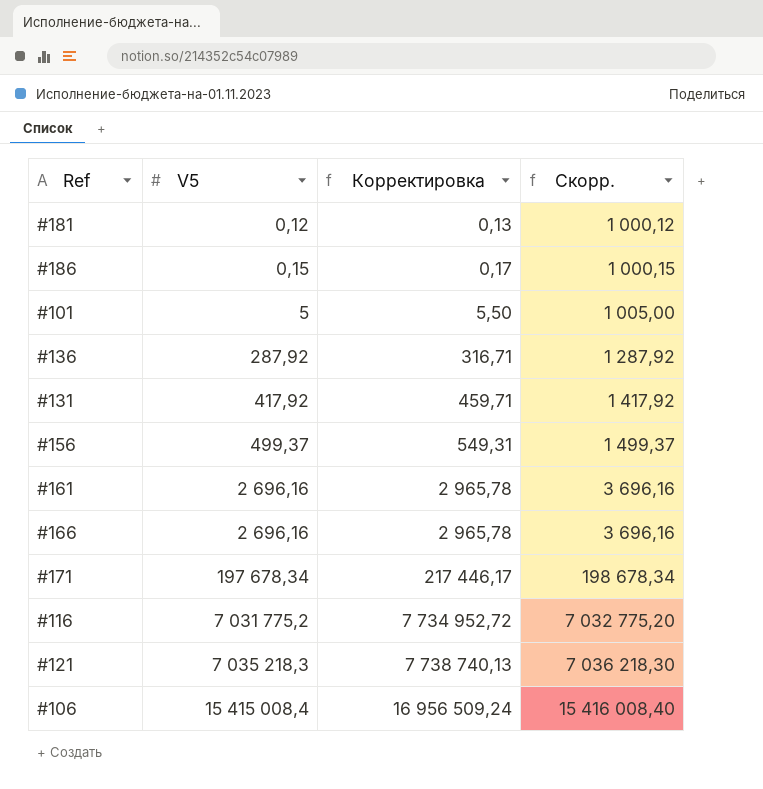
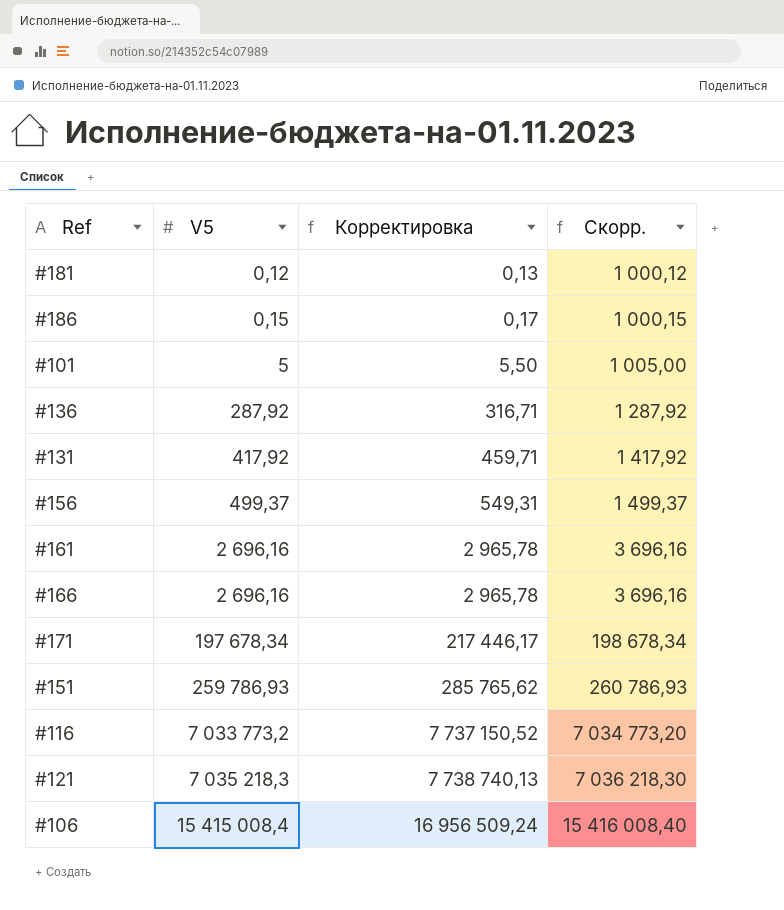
row #151: none -> 259 786,93 | 285 765,62 | 260 786,93
#116 | V5: 7 031 775,2 -> 7 033 773,2
#116 | Корректировка: 7 734 952,72 -> 7 737 150,52
#116 | Скорр.: 7 032 775,20 -> 7 034 773,20

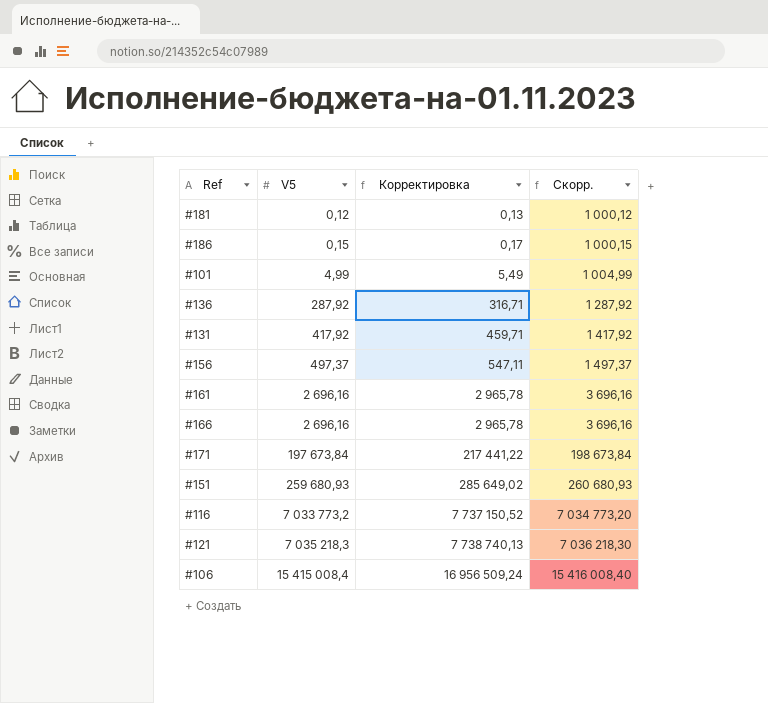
#101 | V5: 5 -> 4,99
#101 | Корректировка: 5,50 -> 5,49
#101 | Скорр.: 1 005,00 -> 1 004,99
#156 | V5: 499,37 -> 497,37
#156 | Корректировка: 549,31 -> 547,11
#156 | Скорр.: 1 499,37 -> 1 497,37
#171 | V5: 197 678,34 -> 197 673,84
#171 | Корректировка: 217 446,17 -> 217 441,22
#171 | Скорр.: 198 678,34 -> 198 673,84
#151 | V5: 259 786,93 -> 259 680,93
#151 | Корректировка: 285 765,62 -> 285 649,02
#151 | Скорр.: 260 786,93 -> 260 680,93

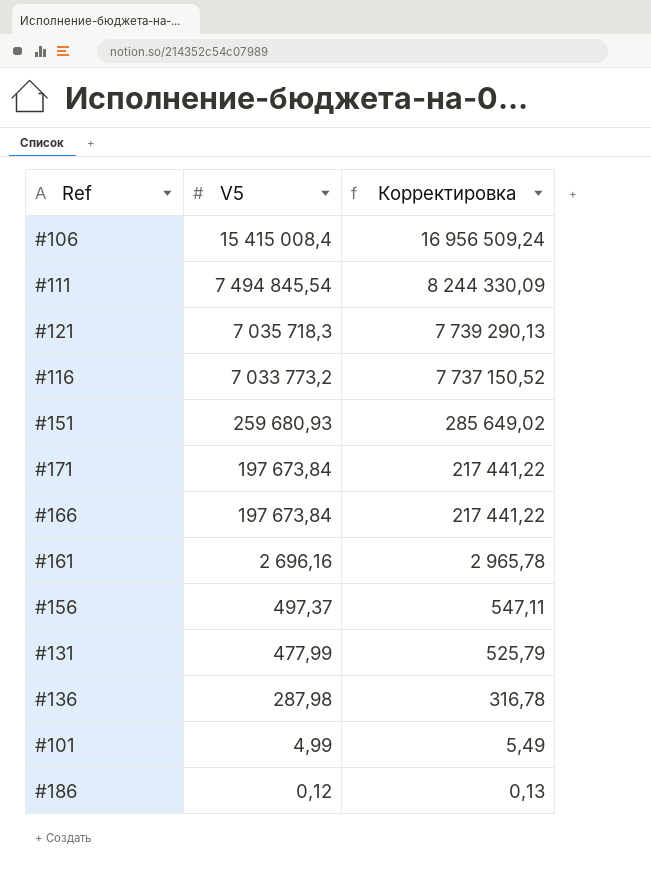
row order: V5 ascending -> V5 descending
column Скорр. | formula: [V5] + 1000 -> none
row #181: 0,12 | 0,13 | 1 000,12 -> none
row #111: none -> 7 494 845,54 | 8 244 330,09
#121 | V5: 7 035 218,3 -> 7 035 718,3
#121 | Корректировка: 7 738 740,13 -> 7 739 290,13
#166 | V5: 2 696,16 -> 197 673,84
#166 | Корректировка: 2 965,78 -> 217 441,22
#131 | V5: 417,92 -> 477,99
#131 | Корректировка: 459,71 -> 525,79
#136 | V5: 287,92 -> 287,98
#136 | Корректировка: 316,71 -> 316,78
#186 | V5: 0,15 -> 0,12
#186 | Корректировка: 0,17 -> 0,13

